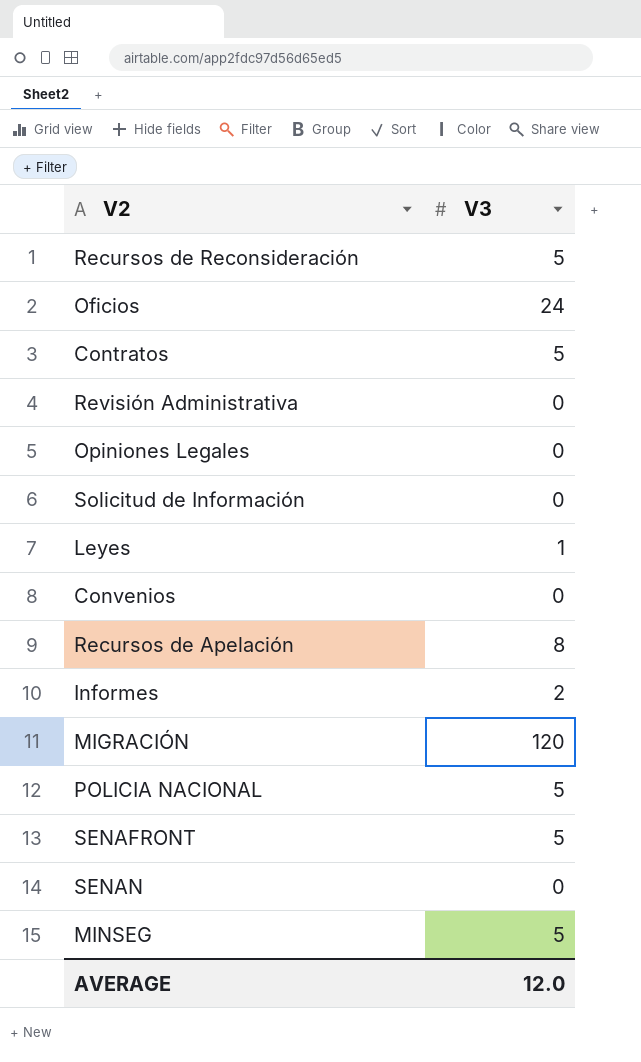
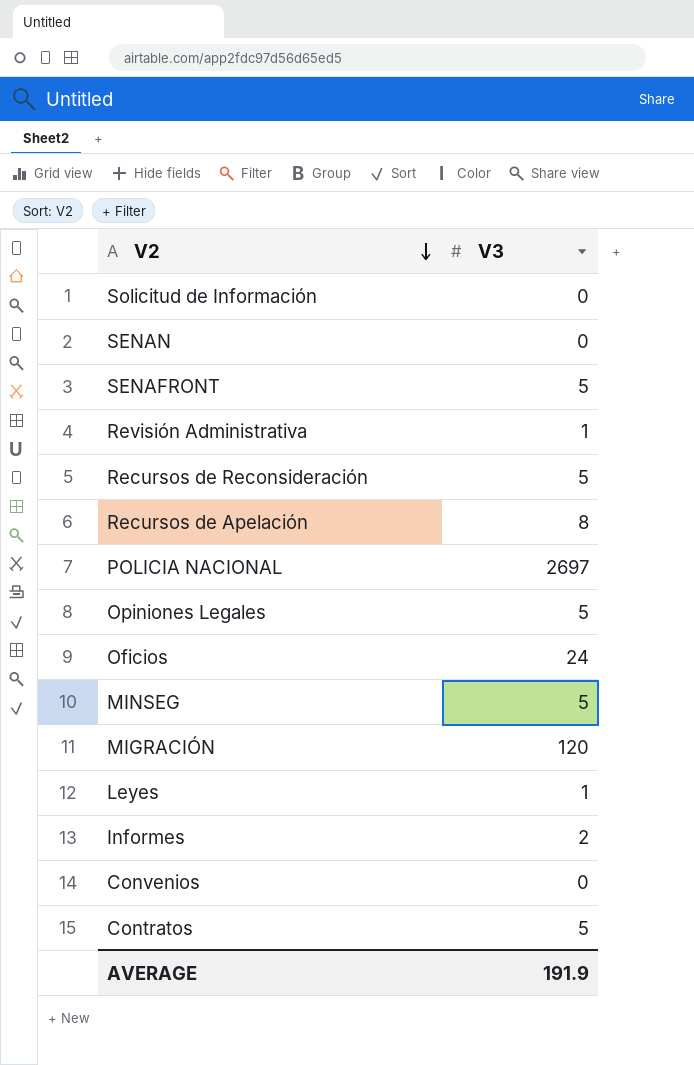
row order: none -> V2 descending
Revisión Administrativa | V3: 0 -> 1
POLICIA NACIONAL | V3: 5 -> 2697
Opiniones Legales | V3: 0 -> 5
AVERAGE | V3: 12.0 -> 191.9

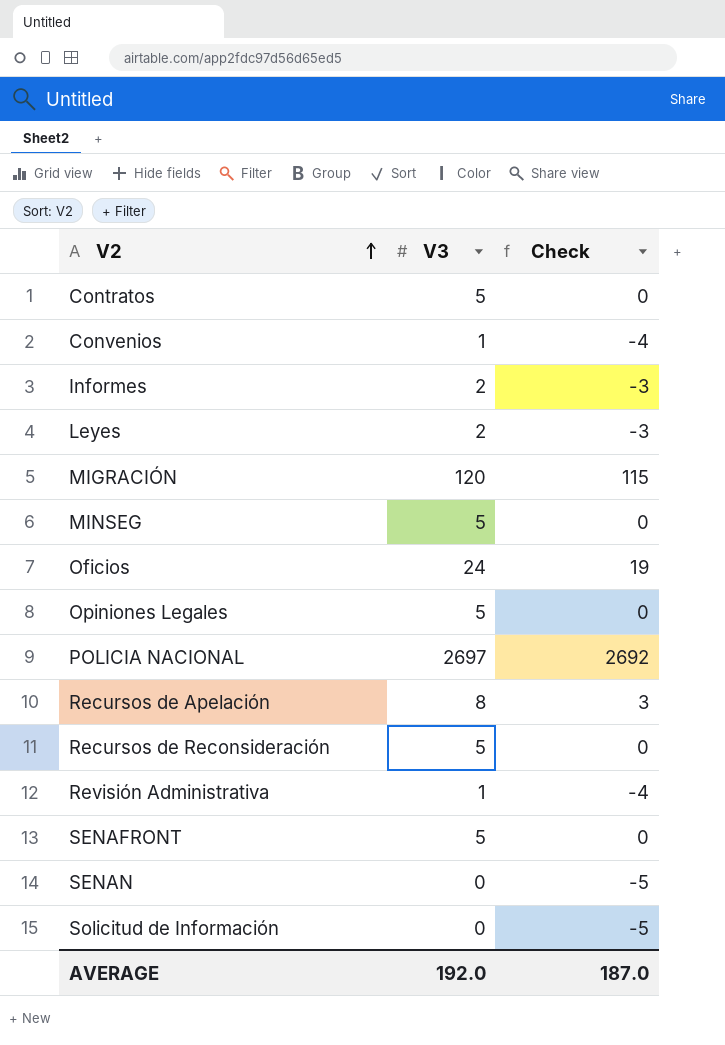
row order: V2 descending -> V2 ascending
column Check | formula: none -> [V3] - 5
Convenios | V3: 0 -> 1
Leyes | V3: 1 -> 2
AVERAGE | V3: 191.9 -> 192.0

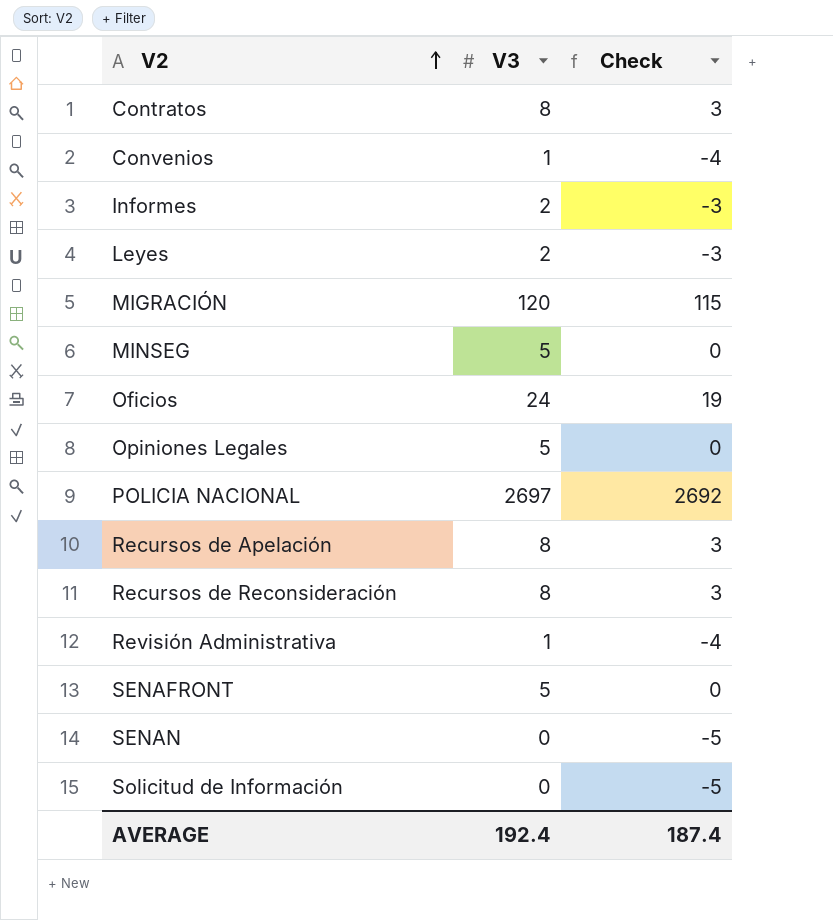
Contratos | V3: 5 -> 8
Contratos | Check: 0 -> 3
Recursos de Reconsideración | V3: 5 -> 8
Recursos de Reconsideración | Check: 0 -> 3
AVERAGE | V3: 192.0 -> 192.4
AVERAGE | Check: 187.0 -> 187.4

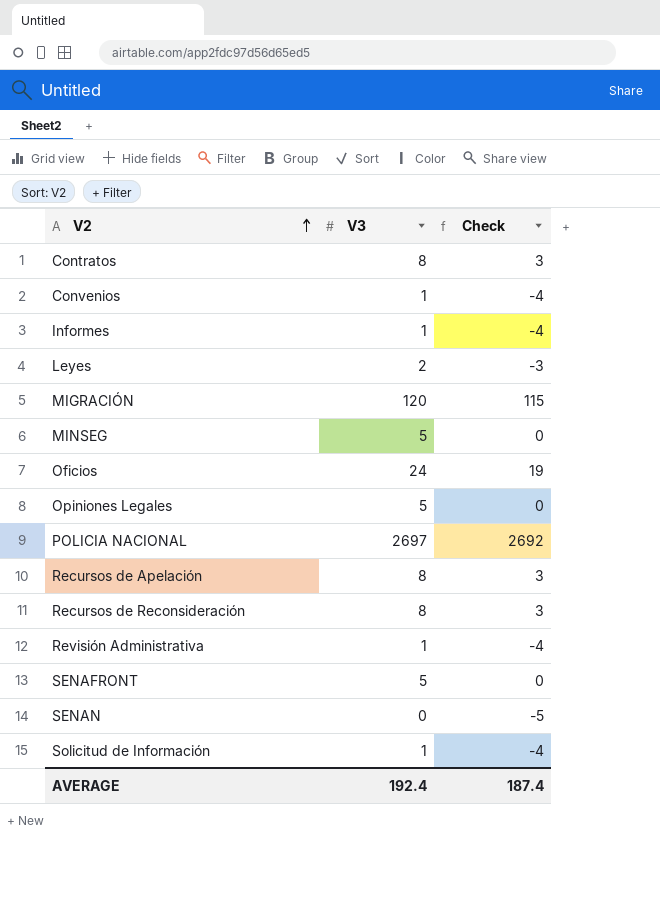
Informes | V3: 2 -> 1
Informes | Check: -3 -> -4
Solicitud de Información | V3: 0 -> 1
Solicitud de Información | Check: -5 -> -4

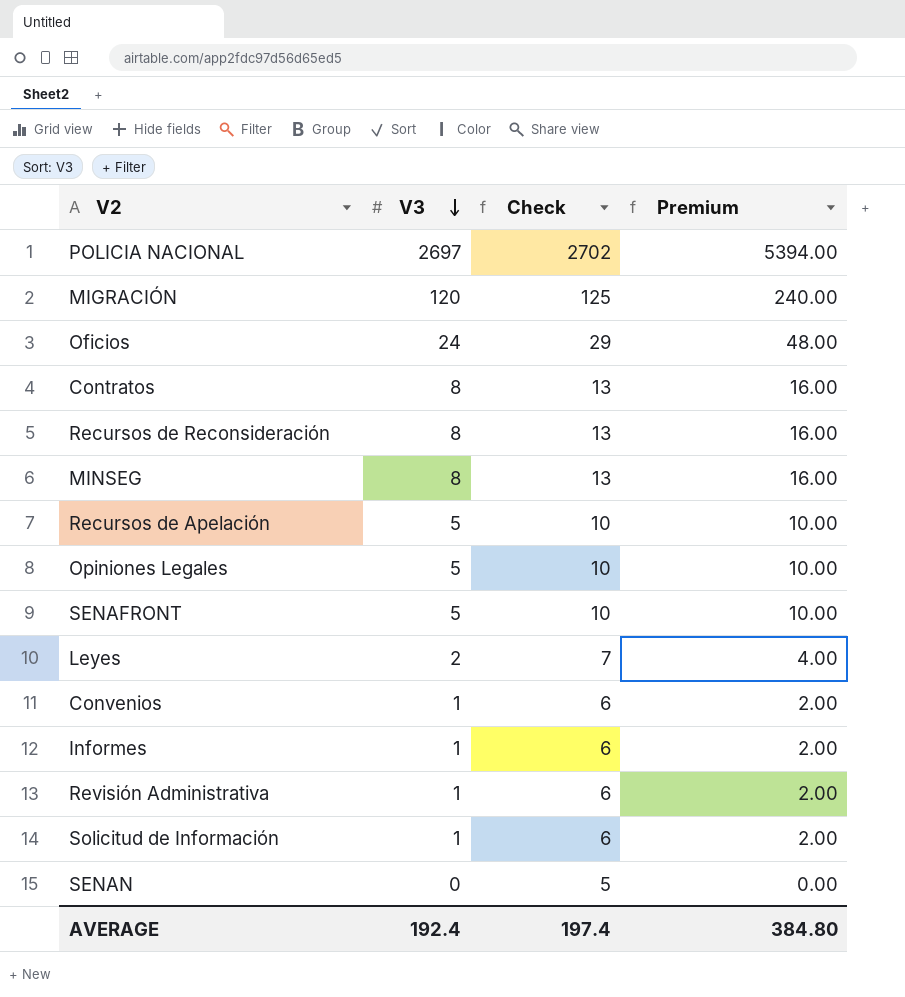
row order: V2 ascending -> V3 descending
column Check | formula: [V3] - 5 -> [V3] + 5
column Premium | formula: none -> [V3] * 2
MINSEG | V3: 5 -> 8
Recursos de Apelación | V3: 8 -> 5
AVERAGE | Check: 187.4 -> 197.4

